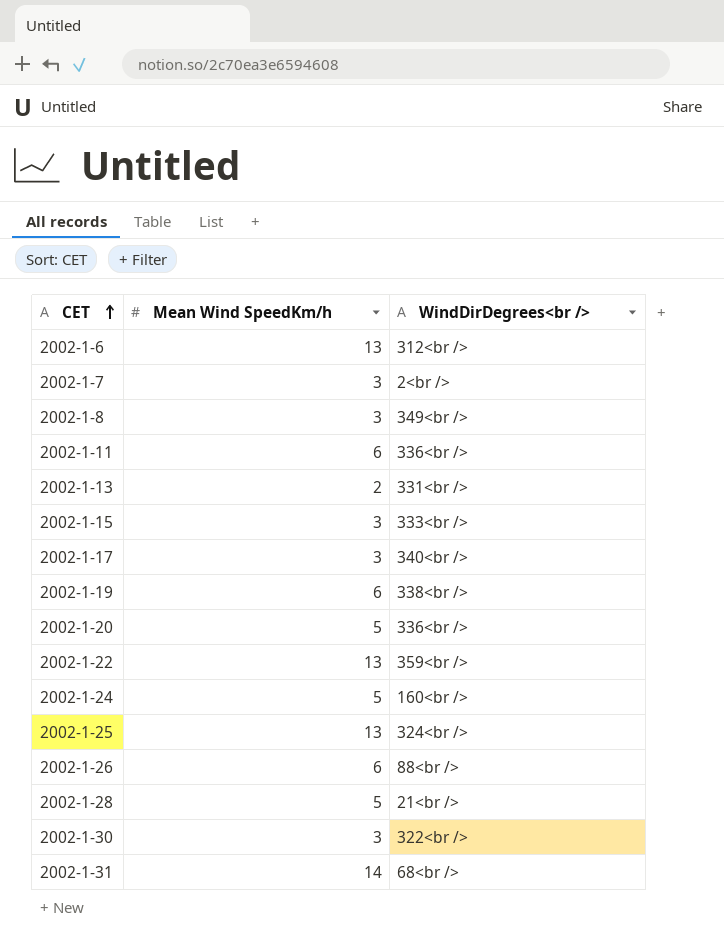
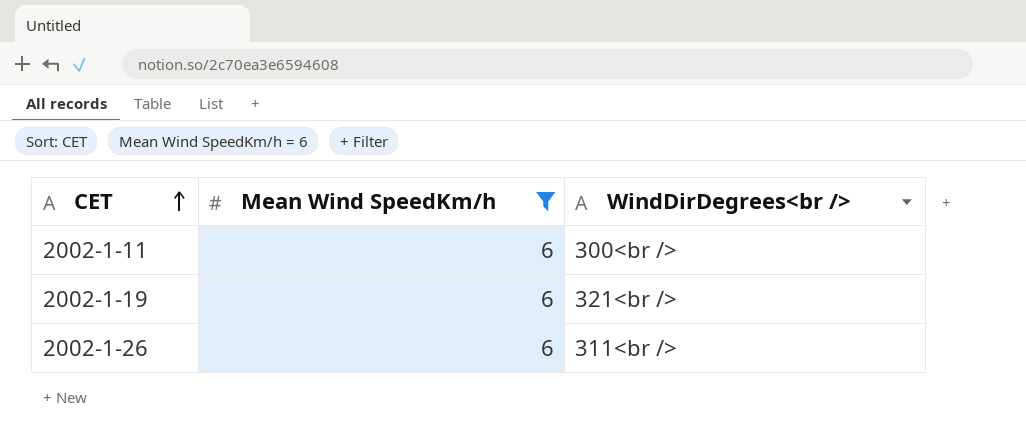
filter: none -> Mean Wind SpeedKm/h = 6
2002-1-11 | WindDirDegrees<br />: 336<br /> -> 300<br />
2002-1-19 | WindDirDegrees<br />: 338<br /> -> 321<br />
2002-1-26 | WindDirDegrees<br />: 88<br /> -> 311<br />

